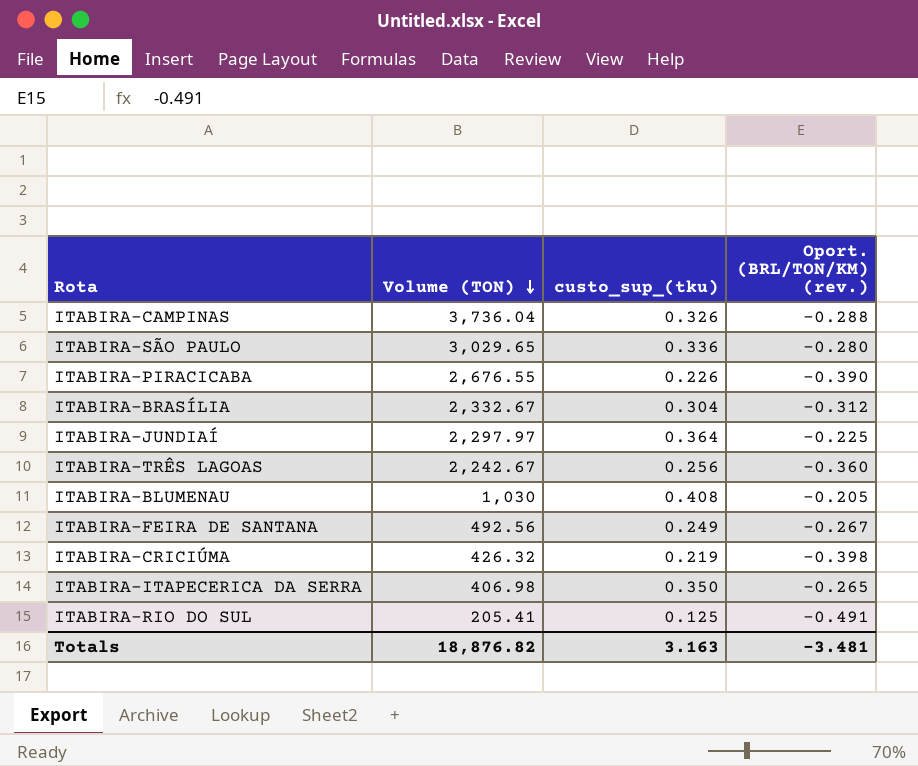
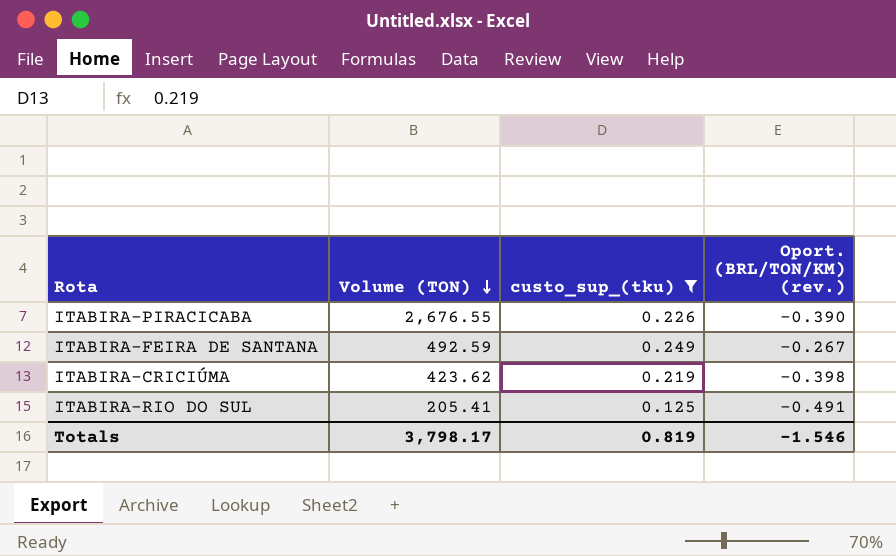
filter: none -> custo_sup_(tku) <= 0.249
ITABIRA-FEIRA DE SANTANA | Volume (TON): 492.56 -> 492.59
ITABIRA-CRICIÚMA | Volume (TON): 426.32 -> 423.62
Totals | Volume (TON): 18,876.82 -> 3,798.17
Totals | custo_sup_(tku): 3.163 -> 0.819
Totals | Oport. (BRL/TON/KM) (rev.): -3.481 -> -1.546

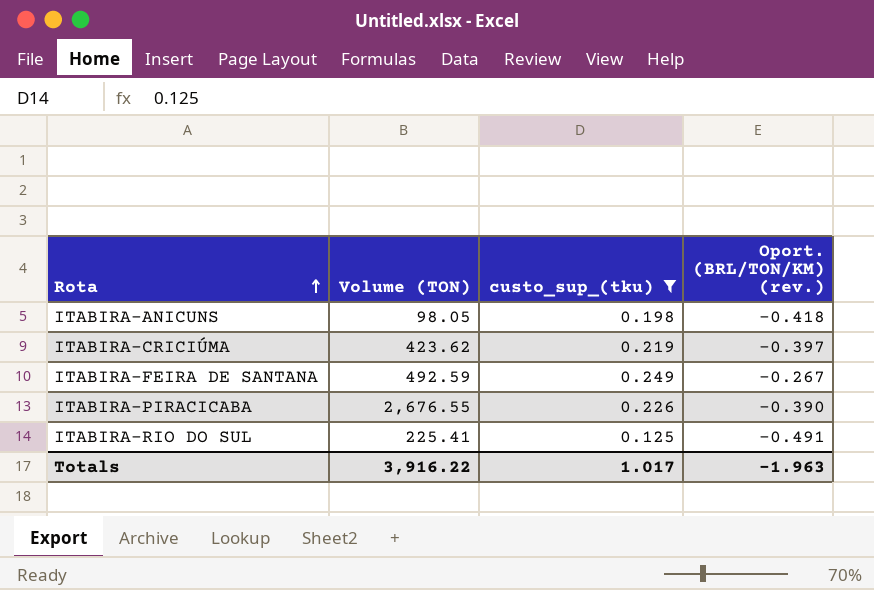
row order: Volume (TON) descending -> Rota ascending
row ITABIRA-ANICUNS: none -> 98.05 | 0.198 | -0.418
ITABIRA-CRICIÚMA | Oport. (BRL/TON/KM) (rev.): -0.398 -> -0.397
ITABIRA-RIO DO SUL | Volume (TON): 205.41 -> 225.41
Totals | Volume (TON): 3,798.17 -> 3,916.22
Totals | custo_sup_(tku): 0.819 -> 1.017
Totals | Oport. (BRL/TON/KM) (rev.): -1.546 -> -1.963

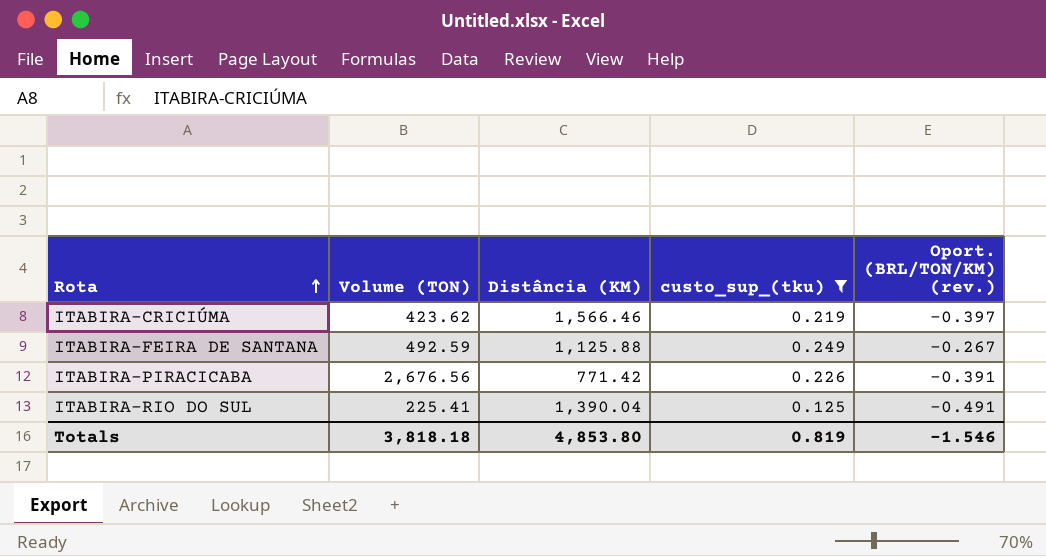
column Distância (KM) | position: none -> 3
row ITABIRA-ANICUNS: 98.05 | 0.198 | -0.418 -> none
ITABIRA-PIRACICABA | Volume (TON): 2,676.55 -> 2,676.56
ITABIRA-PIRACICABA | Oport. (BRL/TON/KM) (rev.): -0.390 -> -0.391
Totals | Volume (TON): 3,916.22 -> 3,818.18
Totals | custo_sup_(tku): 1.017 -> 0.819
Totals | Oport. (BRL/TON/KM) (rev.): -1.963 -> -1.546

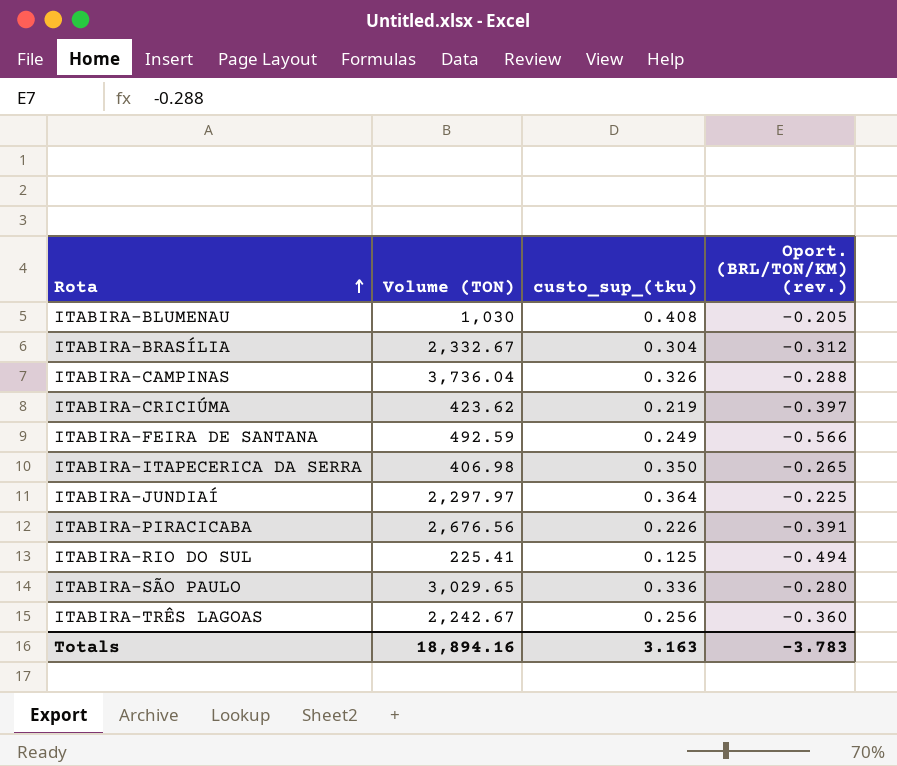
filter: custo_sup_(tku) <= 0.249 -> none
column Distância (KM) | position: 3 -> none
ITABIRA-FEIRA DE SANTANA | Oport. (BRL/TON/KM) (rev.): -0.267 -> -0.566
ITABIRA-RIO DO SUL | Oport. (BRL/TON/KM) (rev.): -0.491 -> -0.494
Totals | Volume (TON): 3,818.18 -> 18,894.16
Totals | custo_sup_(tku): 0.819 -> 3.163
Totals | Oport. (BRL/TON/KM) (rev.): -1.546 -> -3.783

